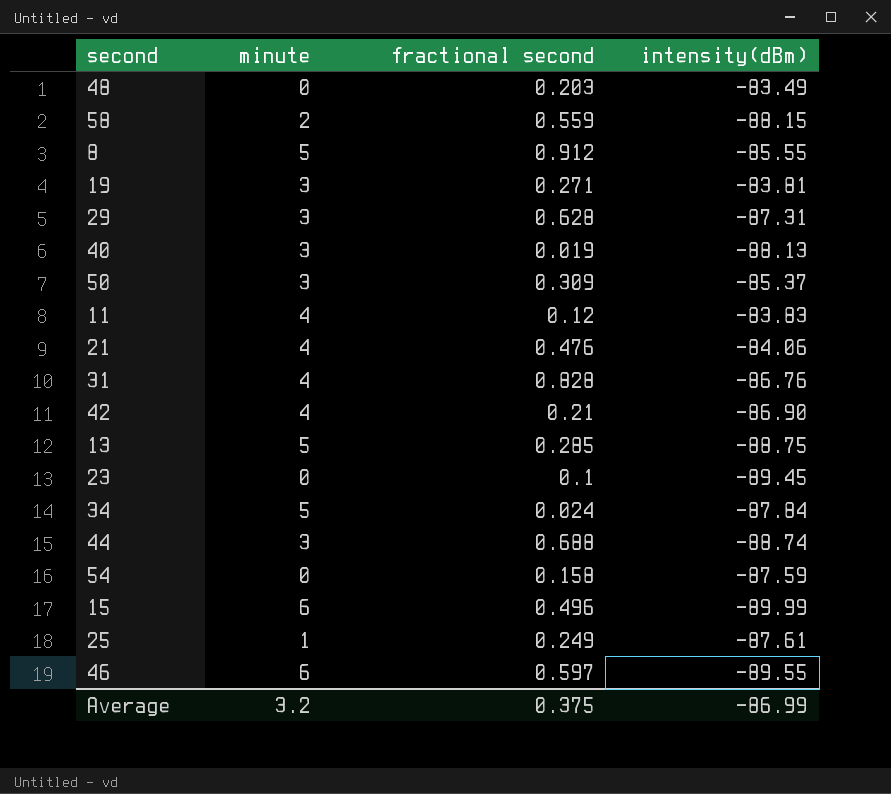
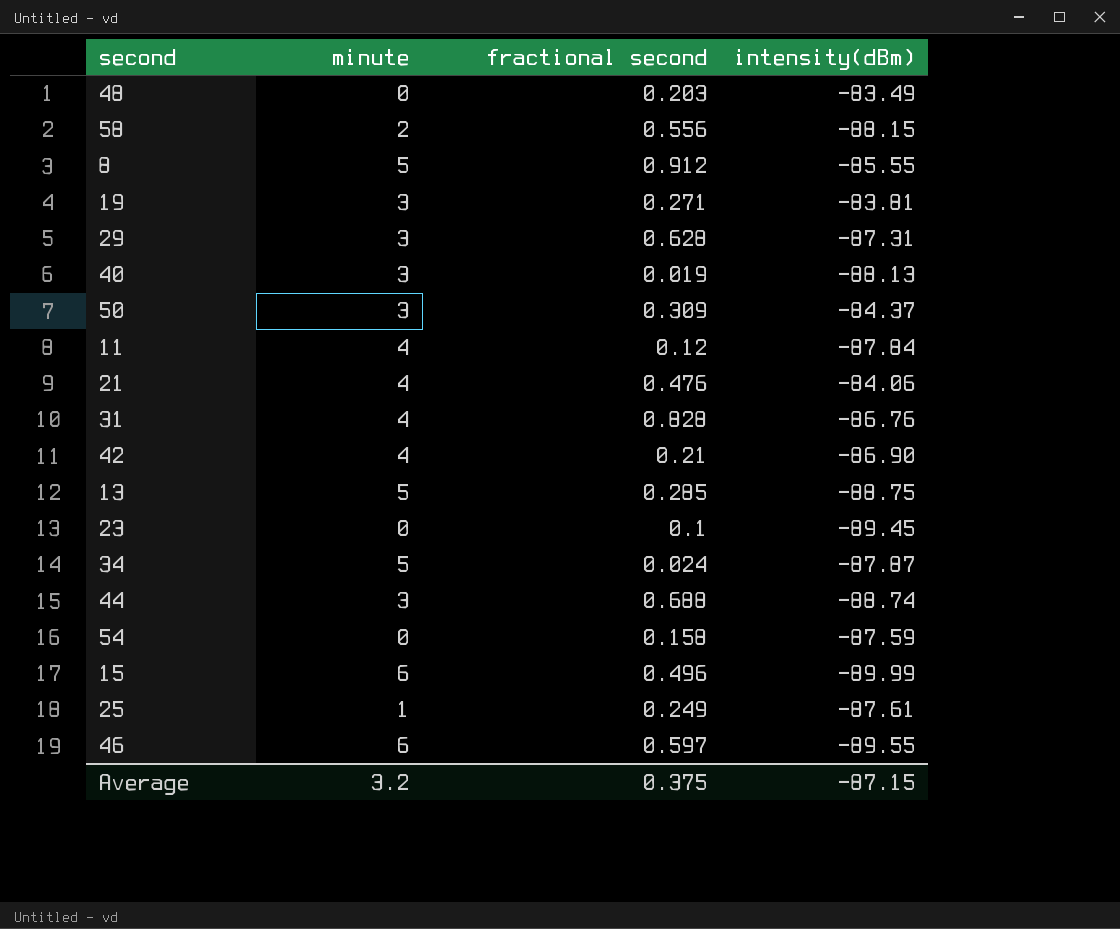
58 | fractional second: 0.559 -> 0.556
50 | intensity(dBm): -85.37 -> -84.37
11 | intensity(dBm): -83.83 -> -87.84
34 | intensity(dBm): -87.84 -> -87.87
Average | intensity(dBm): -86.99 -> -87.15

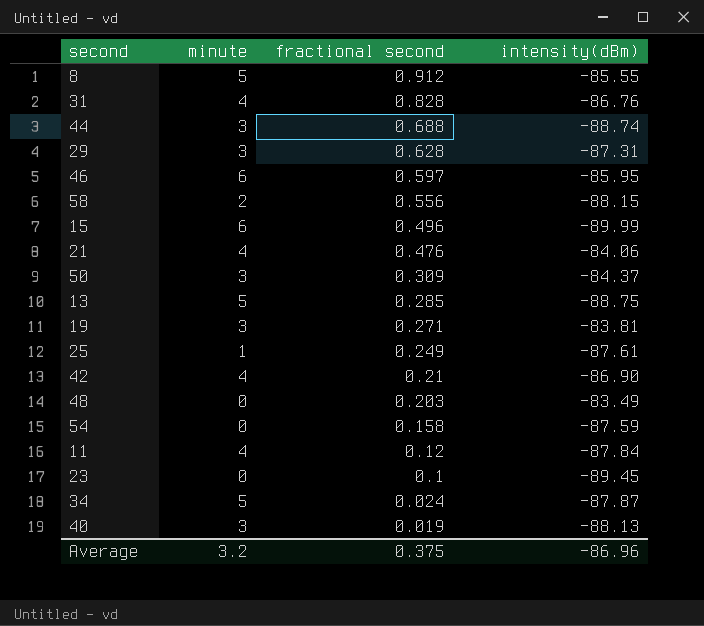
row order: none -> fractional second descending
46 | intensity(dBm): -89.55 -> -85.95
Average | intensity(dBm): -87.15 -> -86.96

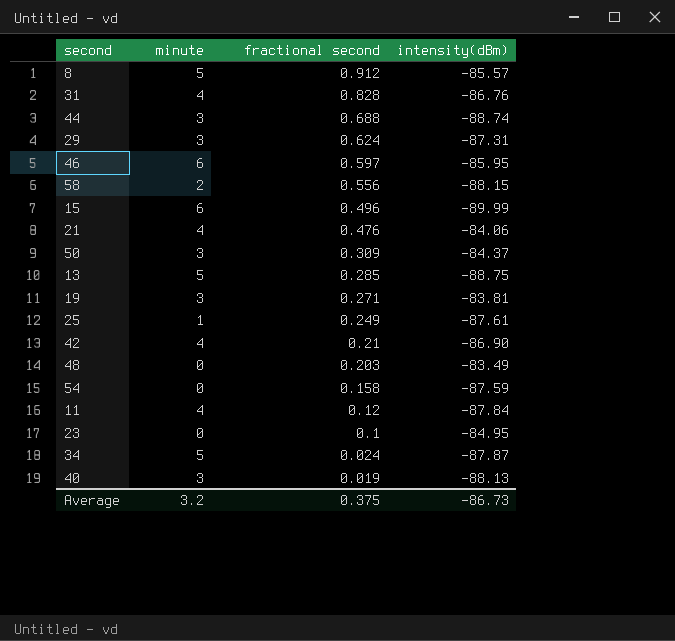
8 | intensity(dBm): -85.55 -> -85.57
29 | fractional second: 0.628 -> 0.624
23 | intensity(dBm): -89.45 -> -84.95
Average | intensity(dBm): -86.96 -> -86.73

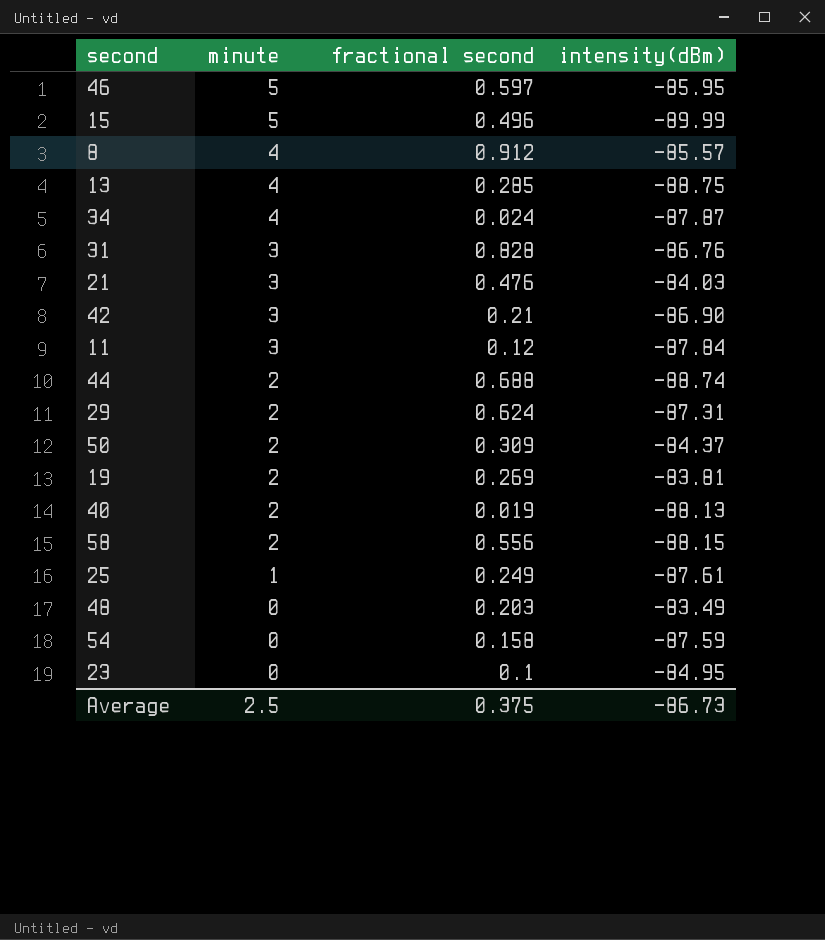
row order: fractional second descending -> minute descending
46 | minute: 6 -> 5
15 | minute: 6 -> 5
8 | minute: 5 -> 4
13 | minute: 5 -> 4
34 | minute: 5 -> 4
31 | minute: 4 -> 3
21 | minute: 4 -> 3
21 | intensity(dBm): -84.06 -> -84.03
42 | minute: 4 -> 3
11 | minute: 4 -> 3
44 | minute: 3 -> 2
29 | minute: 3 -> 2
50 | minute: 3 -> 2
19 | minute: 3 -> 2
19 | fractional second: 0.271 -> 0.269
40 | minute: 3 -> 2
Average | minute: 3.2 -> 2.5

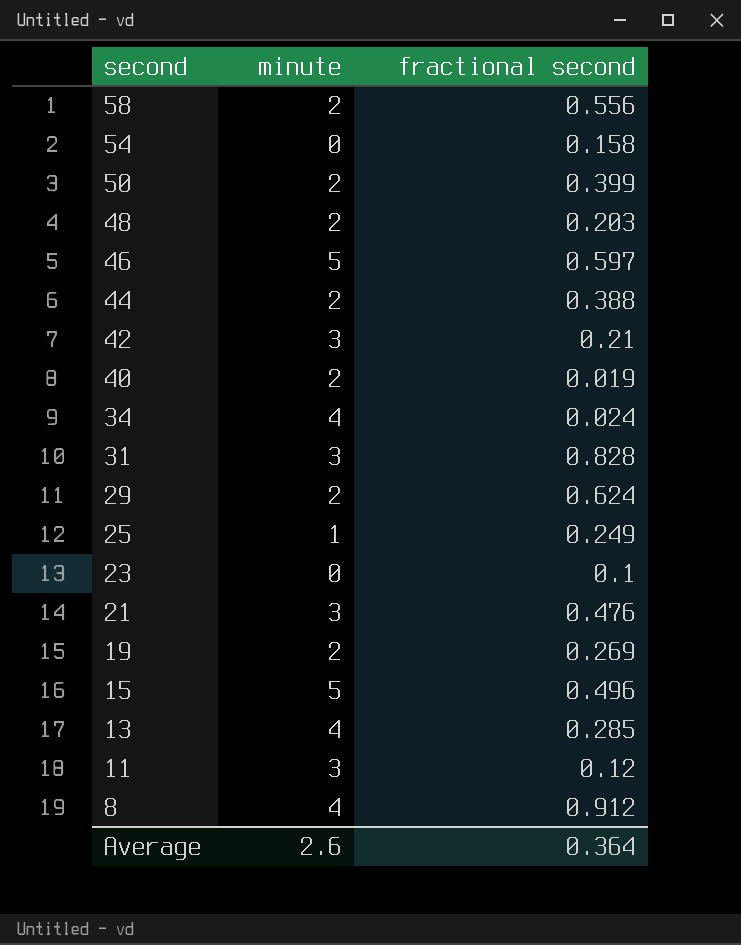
row order: minute descending -> second descending
column intensity(dBm) | position: 4 -> none
50 | fractional second: 0.309 -> 0.399
48 | minute: 0 -> 2
44 | fractional second: 0.688 -> 0.388
Average | minute: 2.5 -> 2.6
Average | fractional second: 0.375 -> 0.364

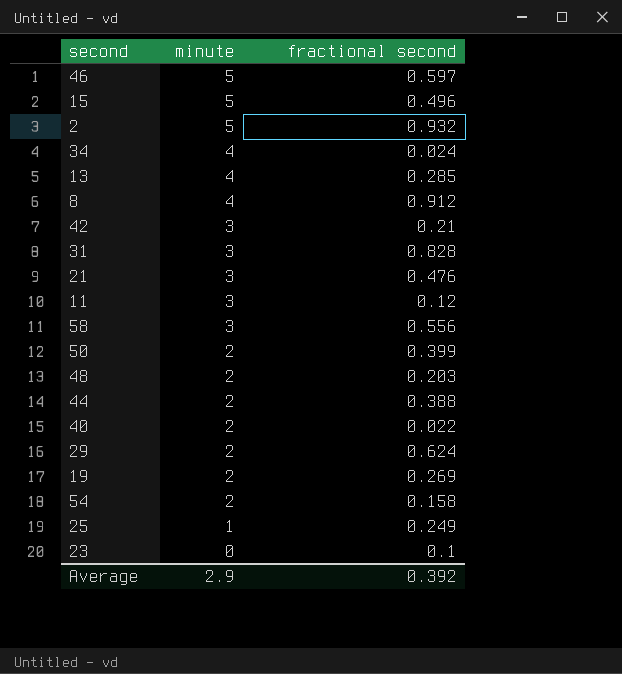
row order: second descending -> minute descending
row 2: none -> 5 | 0.932
58 | minute: 2 -> 3
40 | fractional second: 0.019 -> 0.022
54 | minute: 0 -> 2
Average | minute: 2.6 -> 2.9
Average | fractional second: 0.364 -> 0.392

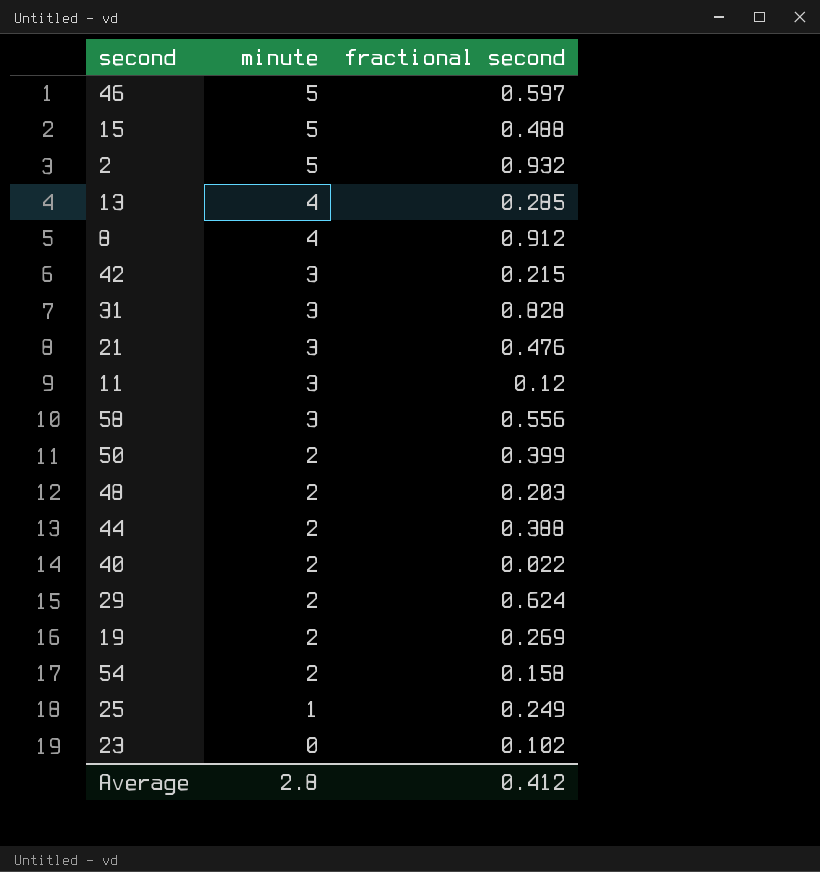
row 34: 4 | 0.024 -> none
15 | fractional second: 0.496 -> 0.488
42 | fractional second: 0.21 -> 0.215
23 | fractional second: 0.1 -> 0.102
Average | minute: 2.9 -> 2.8
Average | fractional second: 0.392 -> 0.412

